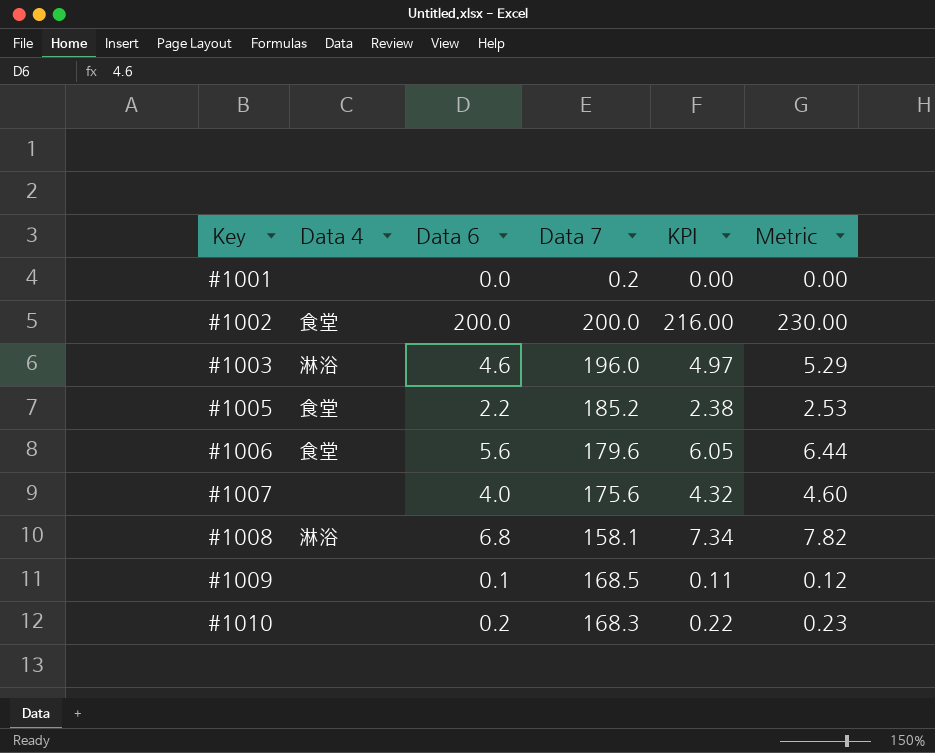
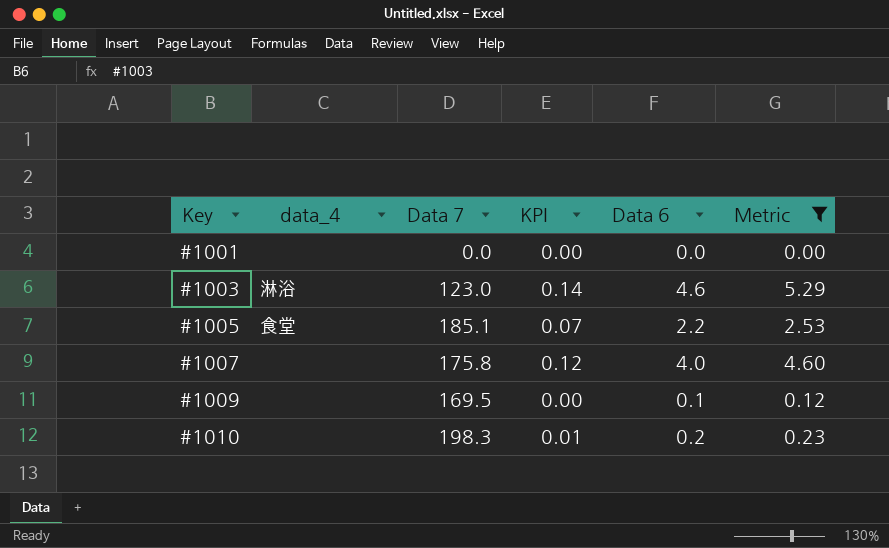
filter: none -> Metric <= 5.29
column name: Data 4 -> data_4
column KPI | formula: [Data 6] * 1.08 -> [Data 6] * 0.03
column Data 6 | position: 3 -> 5
#1001 | Data 7: 0.2 -> 0.0
#1003 | Data 7: 196.0 -> 123.0
#1005 | Data 7: 185.2 -> 185.1
#1007 | Data 7: 175.6 -> 175.8
#1009 | Data 7: 168.5 -> 169.5
#1010 | Data 7: 168.3 -> 198.3

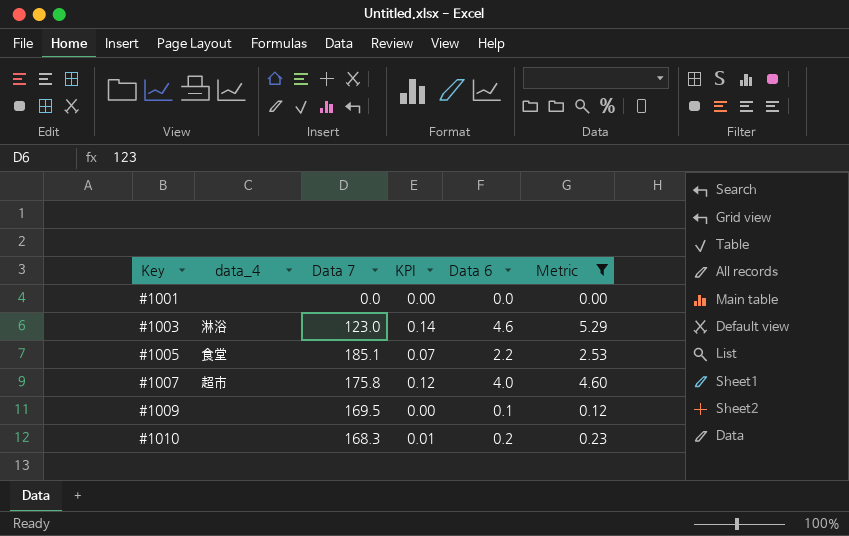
#1007 | data_4: none -> 超市
#1010 | Data 7: 198.3 -> 168.3

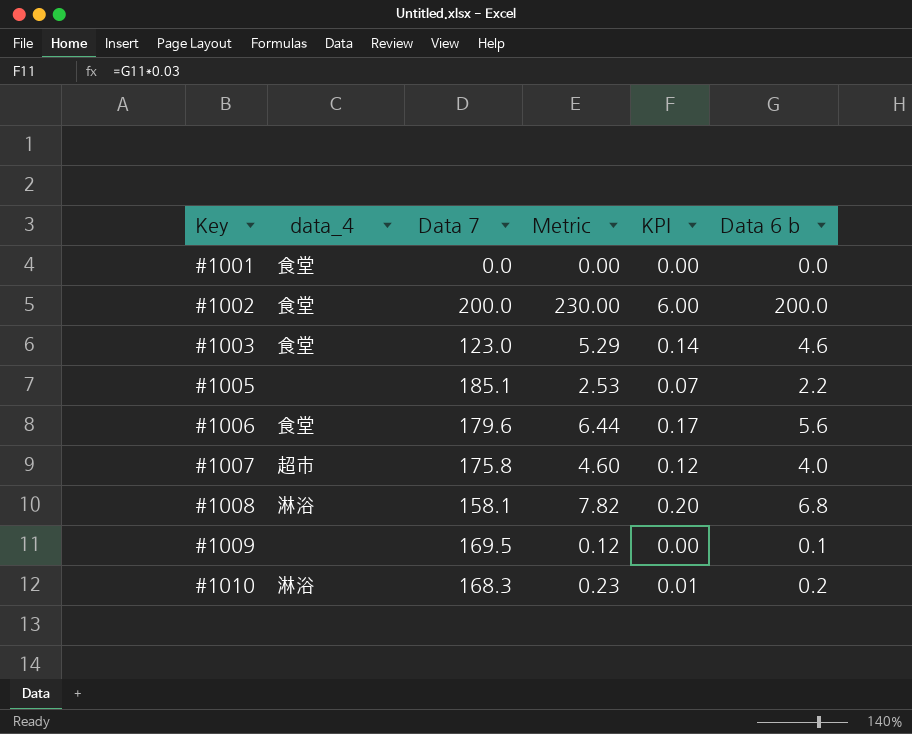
filter: Metric <= 5.29 -> none
column Metric | position: 6 -> 4
column name: Data 6 -> Data 6 b
#1001 | data_4: none -> 食堂
#1003 | data_4: 淋浴 -> 食堂
#1005 | data_4: 食堂 -> none
#1010 | data_4: none -> 淋浴

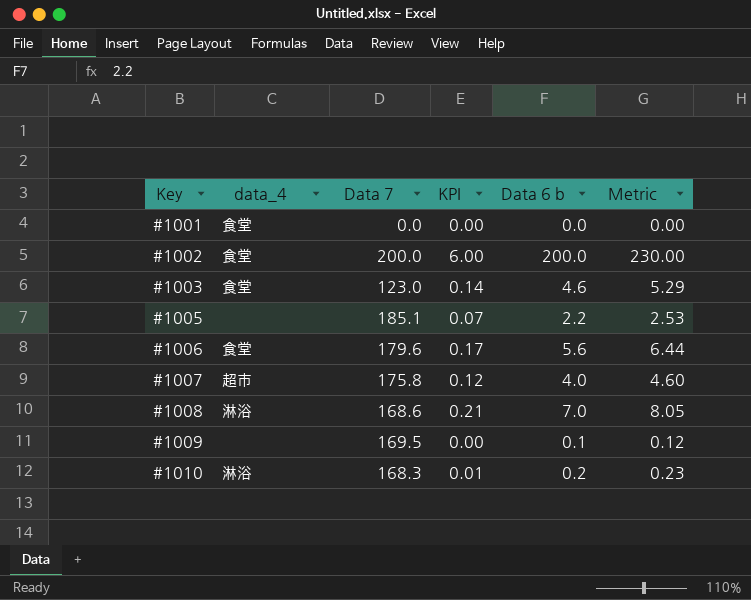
column Metric | position: 4 -> 6
#1008 | Data 7: 158.1 -> 168.6
#1008 | KPI: 0.20 -> 0.21
#1008 | Data 6 b: 6.8 -> 7.0
#1008 | Metric: 7.82 -> 8.05

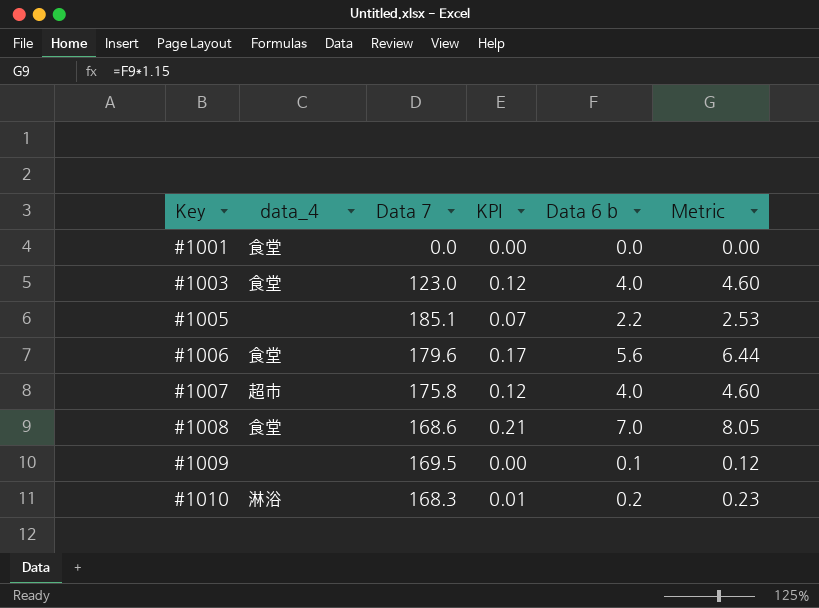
row #1002: 食堂 | 200.0 | 6.00 | 200.0 | 230.00 -> none
#1003 | KPI: 0.14 -> 0.12
#1003 | Data 6 b: 4.6 -> 4.0
#1003 | Metric: 5.29 -> 4.60
#1008 | data_4: 淋浴 -> 食堂

